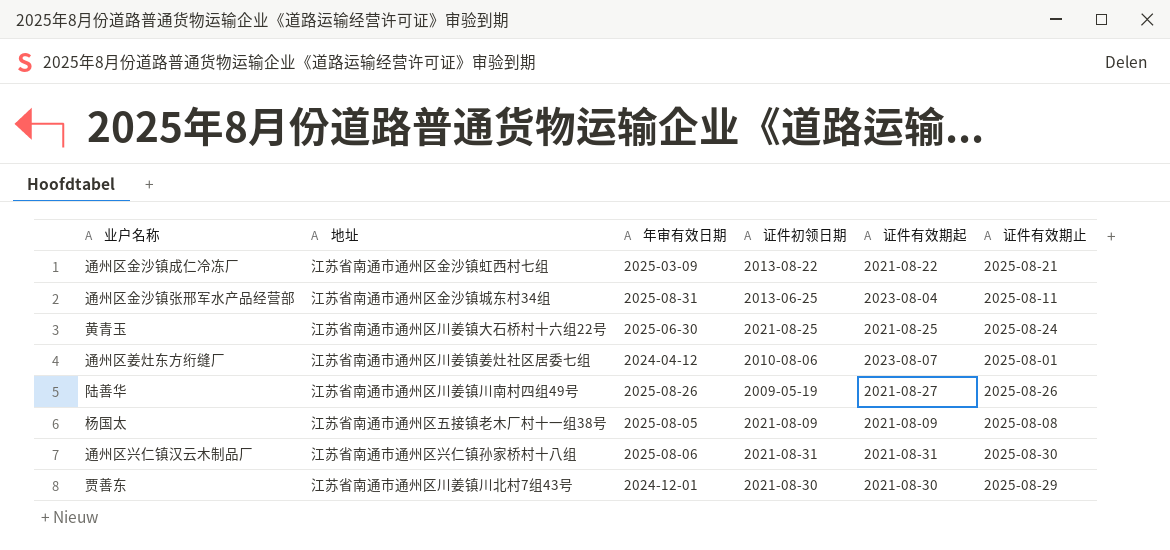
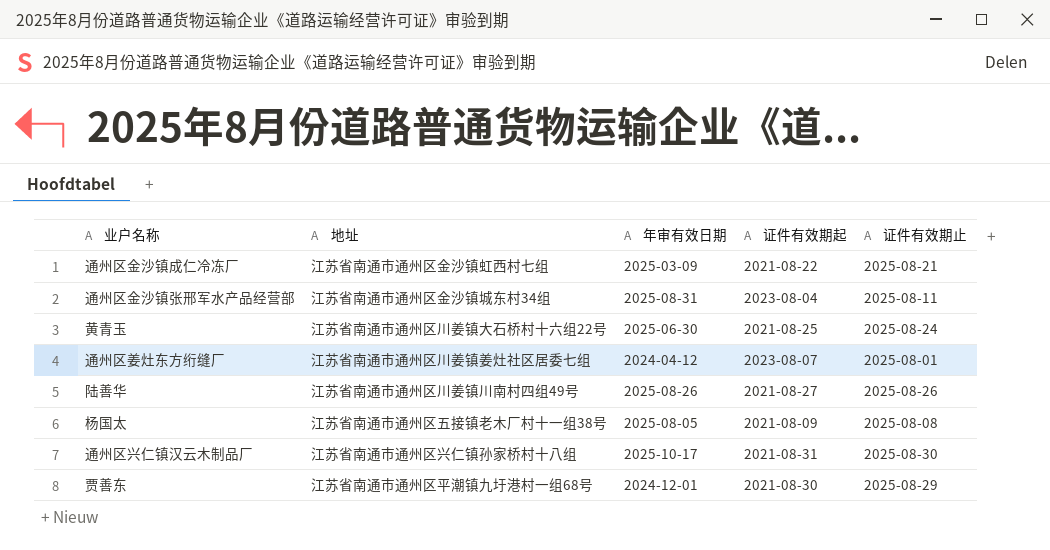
column 证件初领日期 | position: 4 -> none
通州区兴仁镇汉云木制品厂 | 年审有效日期: 2025-08-06 -> 2025-10-17
贾善东 | 地址: 江苏省南通市通州区川姜镇川北村7组43号 -> 江苏省南通市通州区平潮镇九圩港村一组68号

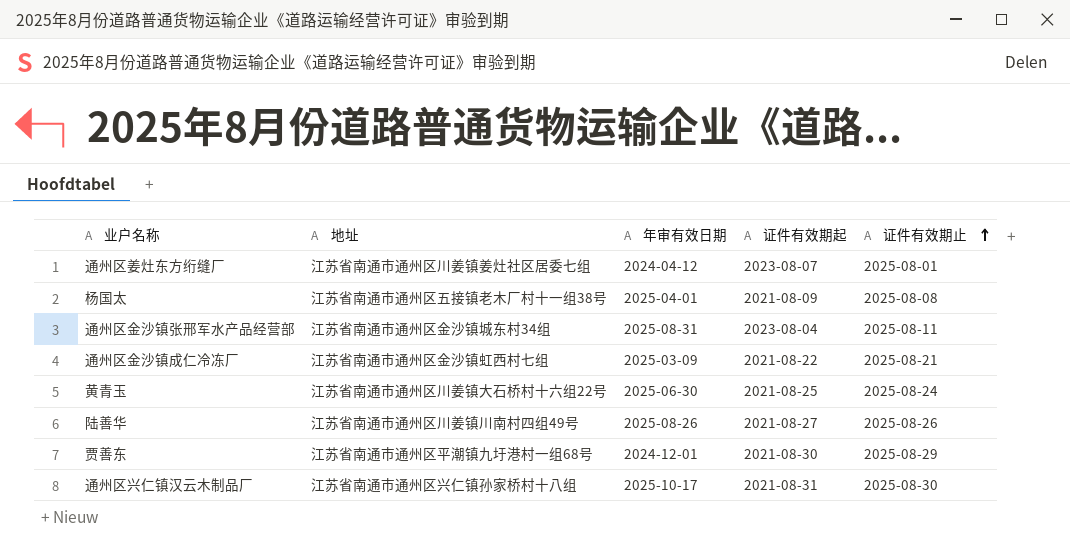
row order: none -> 证件有效期止 ascending
杨国太 | 年审有效日期: 2025-08-05 -> 2025-04-01

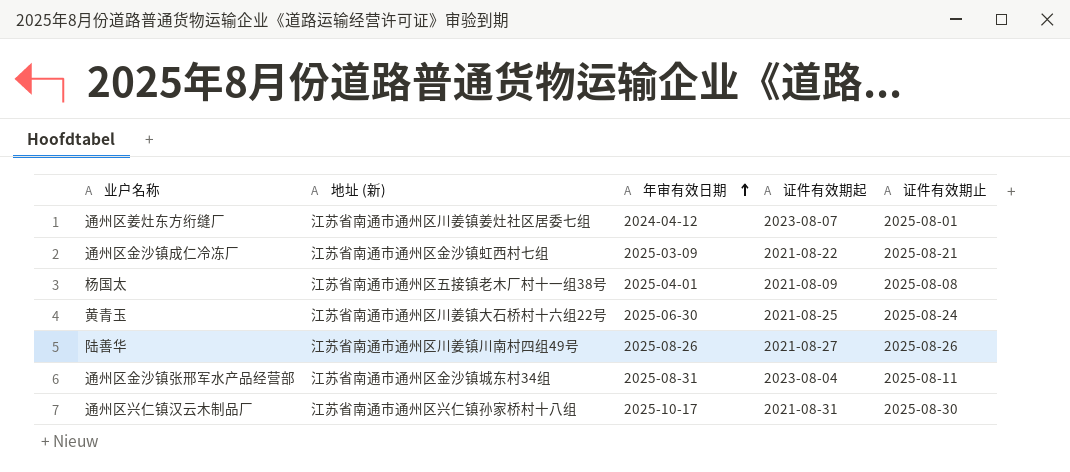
row order: 证件有效期止 ascending -> 年审有效日期 ascending
column name: 地址 -> 地址 (新)
row 贾善东: 江苏省南通市通州区平潮镇九圩港村一组68号 | 2024-12-01 | 2021-08-30 | 2025-08-29 -> none

